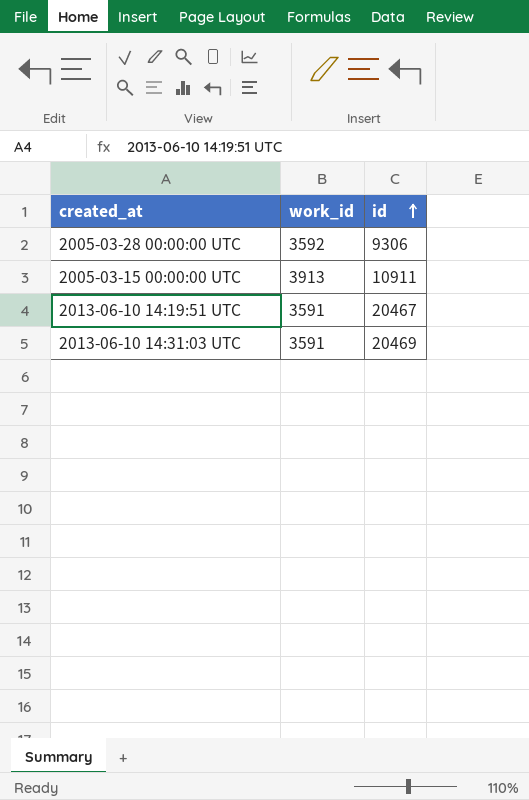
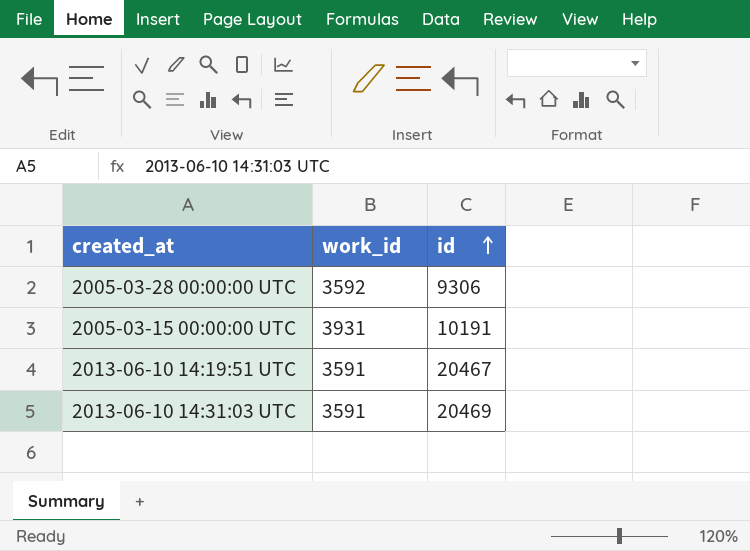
2005-03-15 00:00:00 UTC | work_id: 3913 -> 3931
2005-03-15 00:00:00 UTC | id: 10911 -> 10191

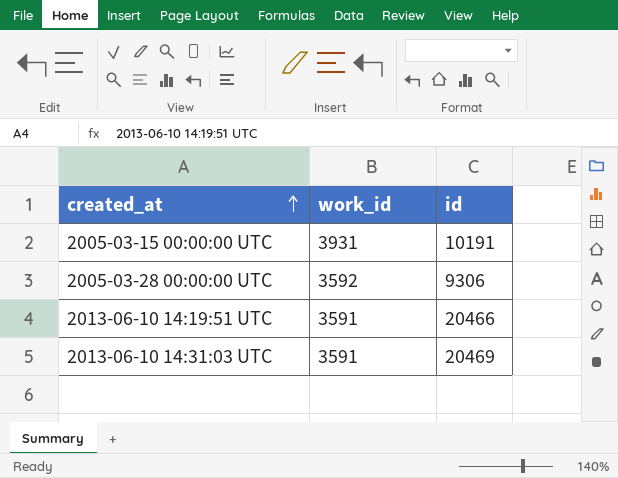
row order: id ascending -> created_at ascending
2013-06-10 14:19:51 UTC | id: 20467 -> 20466

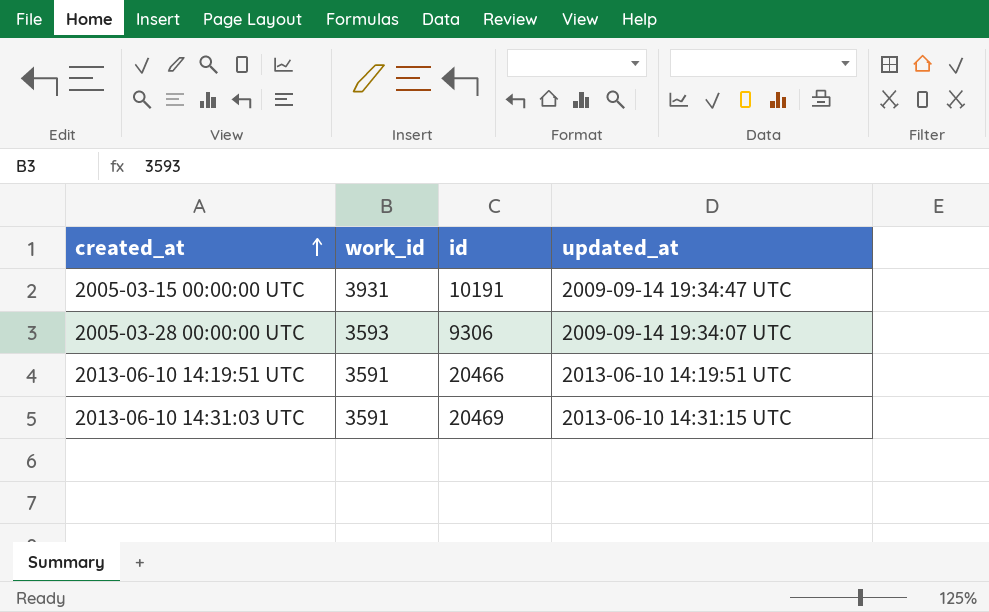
column updated_at | position: none -> 4
2005-03-28 00:00:00 UTC | work_id: 3592 -> 3593

